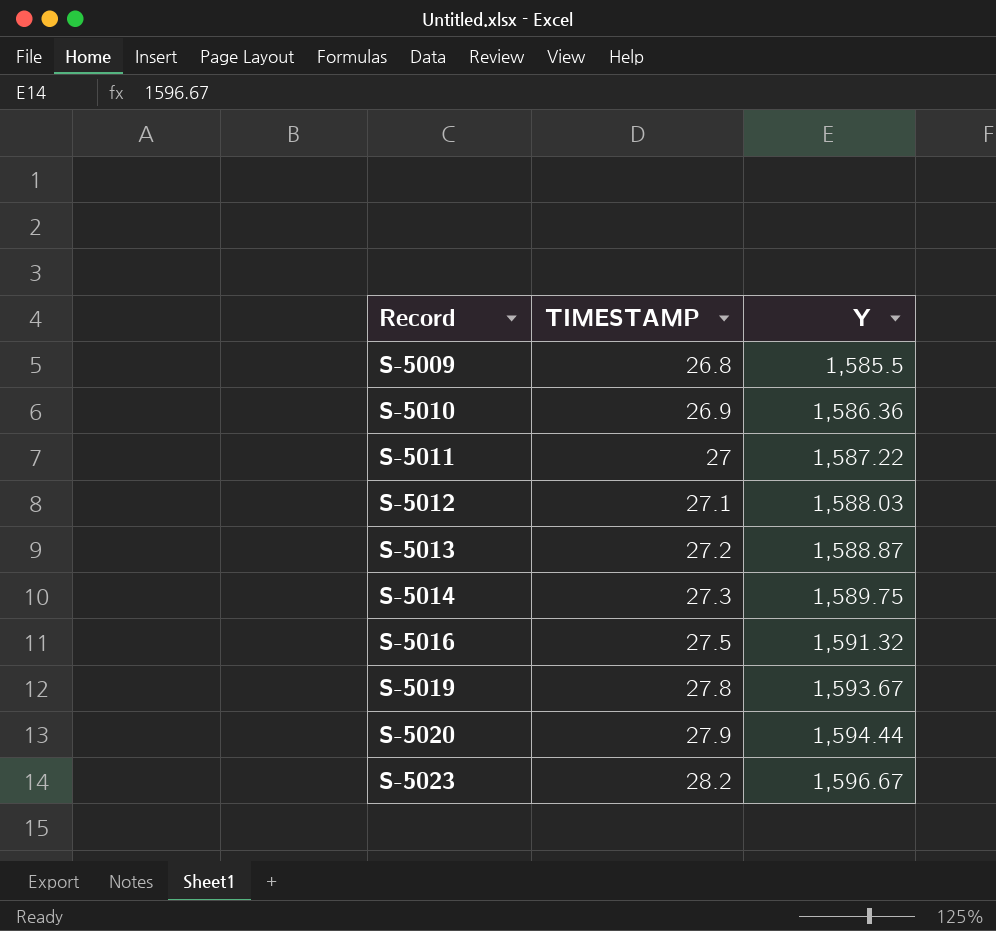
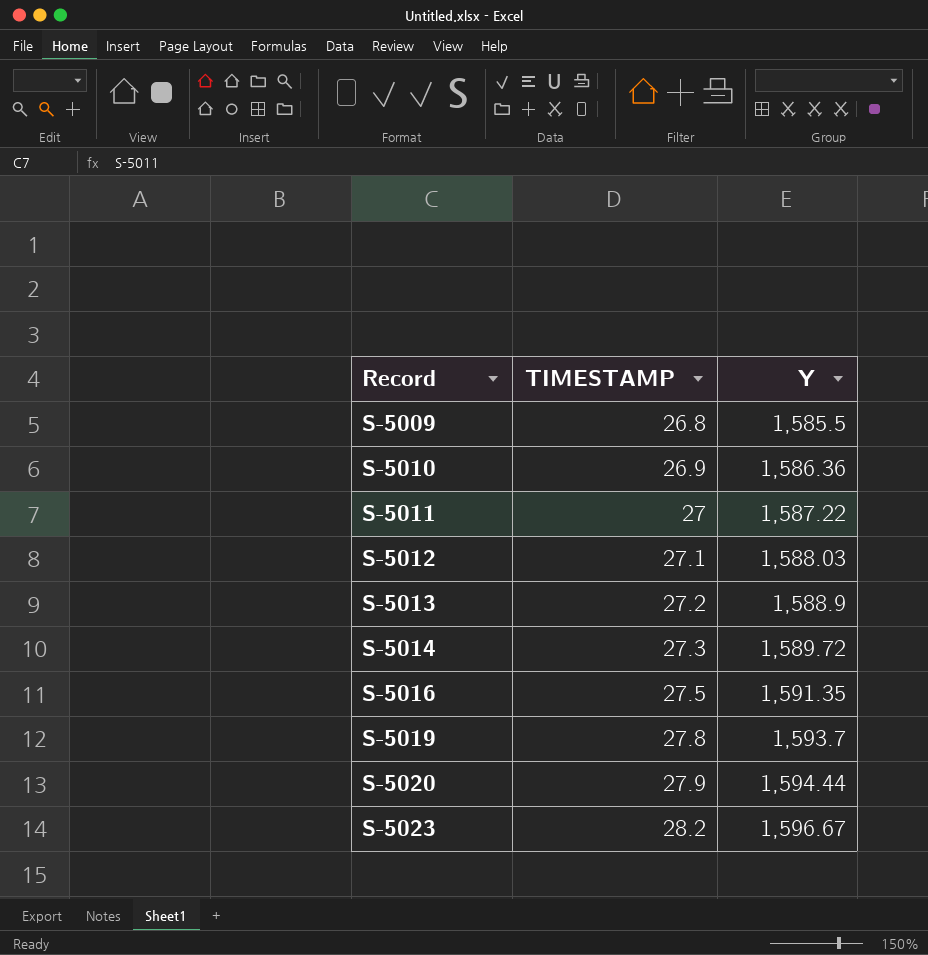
S-5013 | Y: 1,588.87 -> 1,588.9
S-5014 | Y: 1,589.75 -> 1,589.72
S-5016 | Y: 1,591.32 -> 1,591.35
S-5019 | Y: 1,593.67 -> 1,593.7

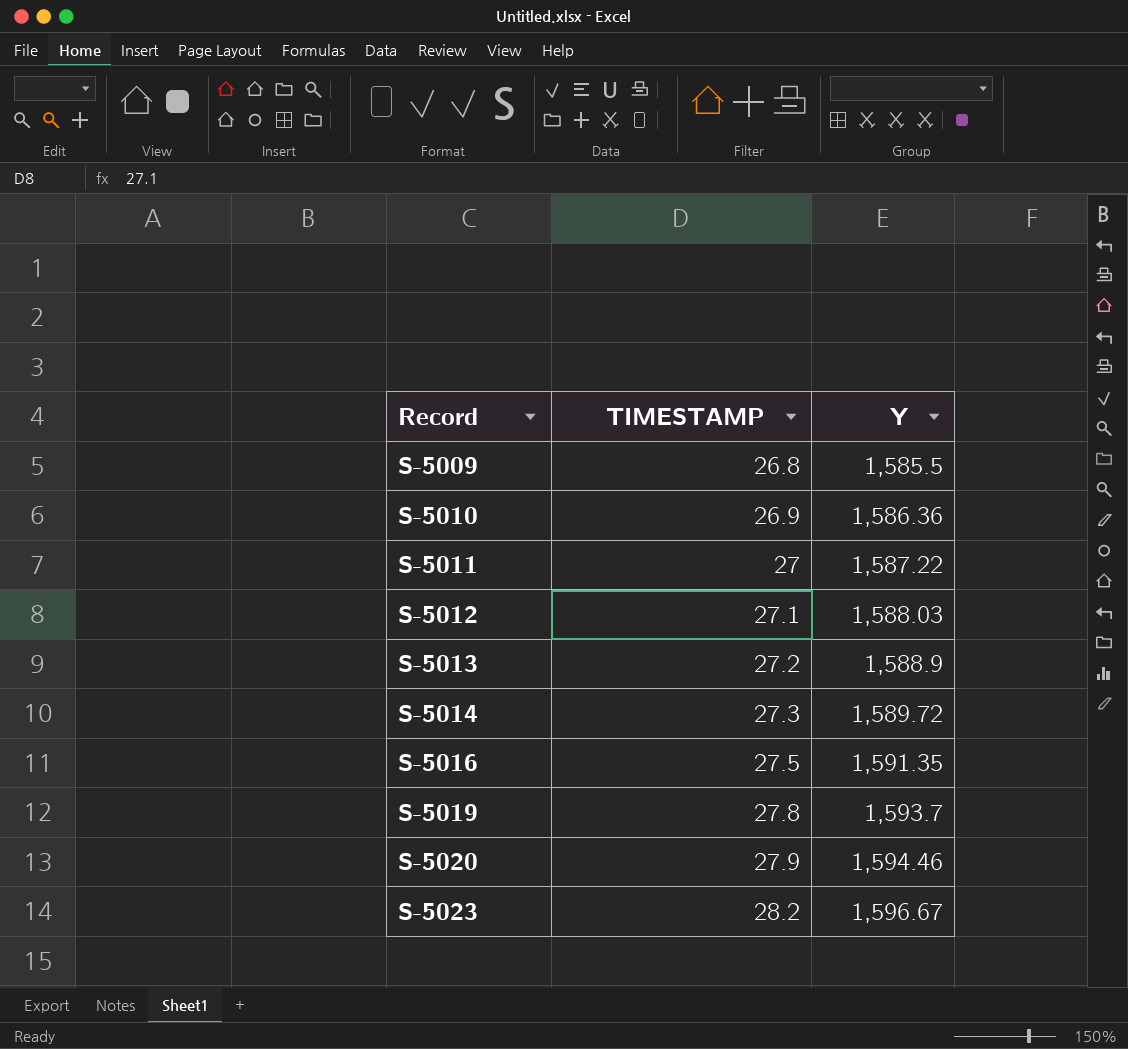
S-5020 | Y: 1,594.44 -> 1,594.46

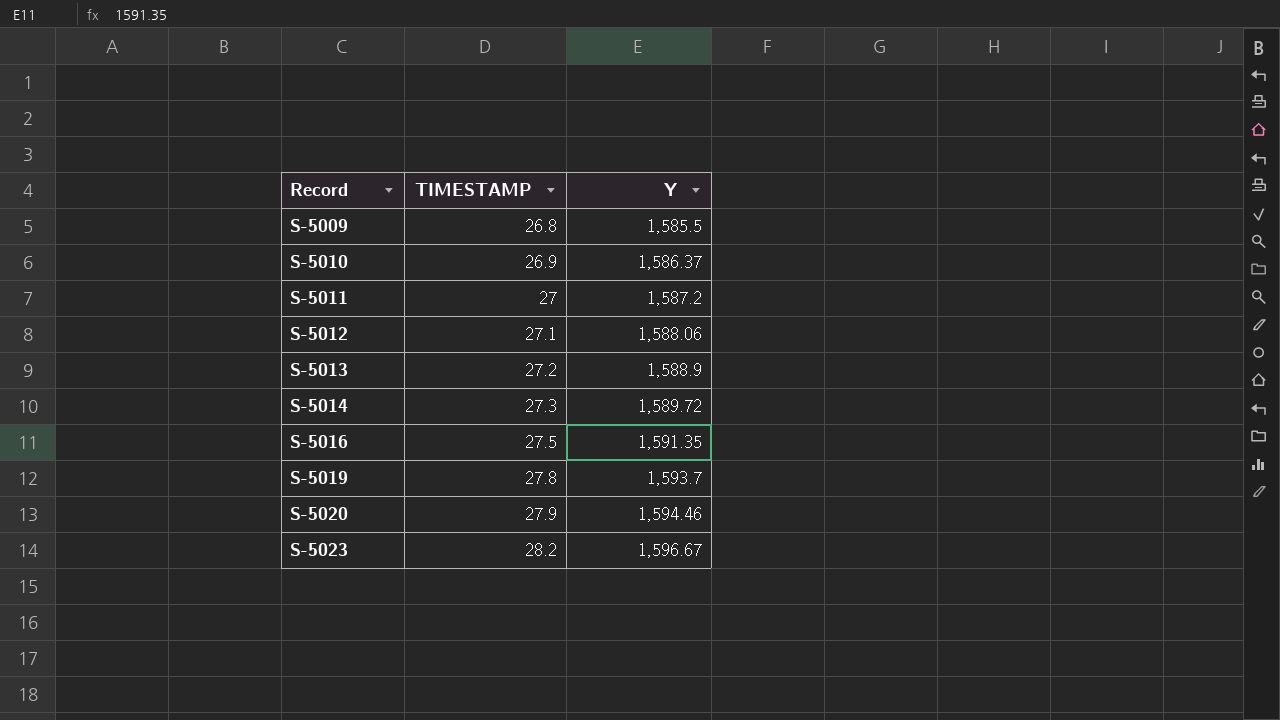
S-5010 | Y: 1,586.36 -> 1,586.37
S-5011 | Y: 1,587.22 -> 1,587.2
S-5012 | Y: 1,588.03 -> 1,588.06

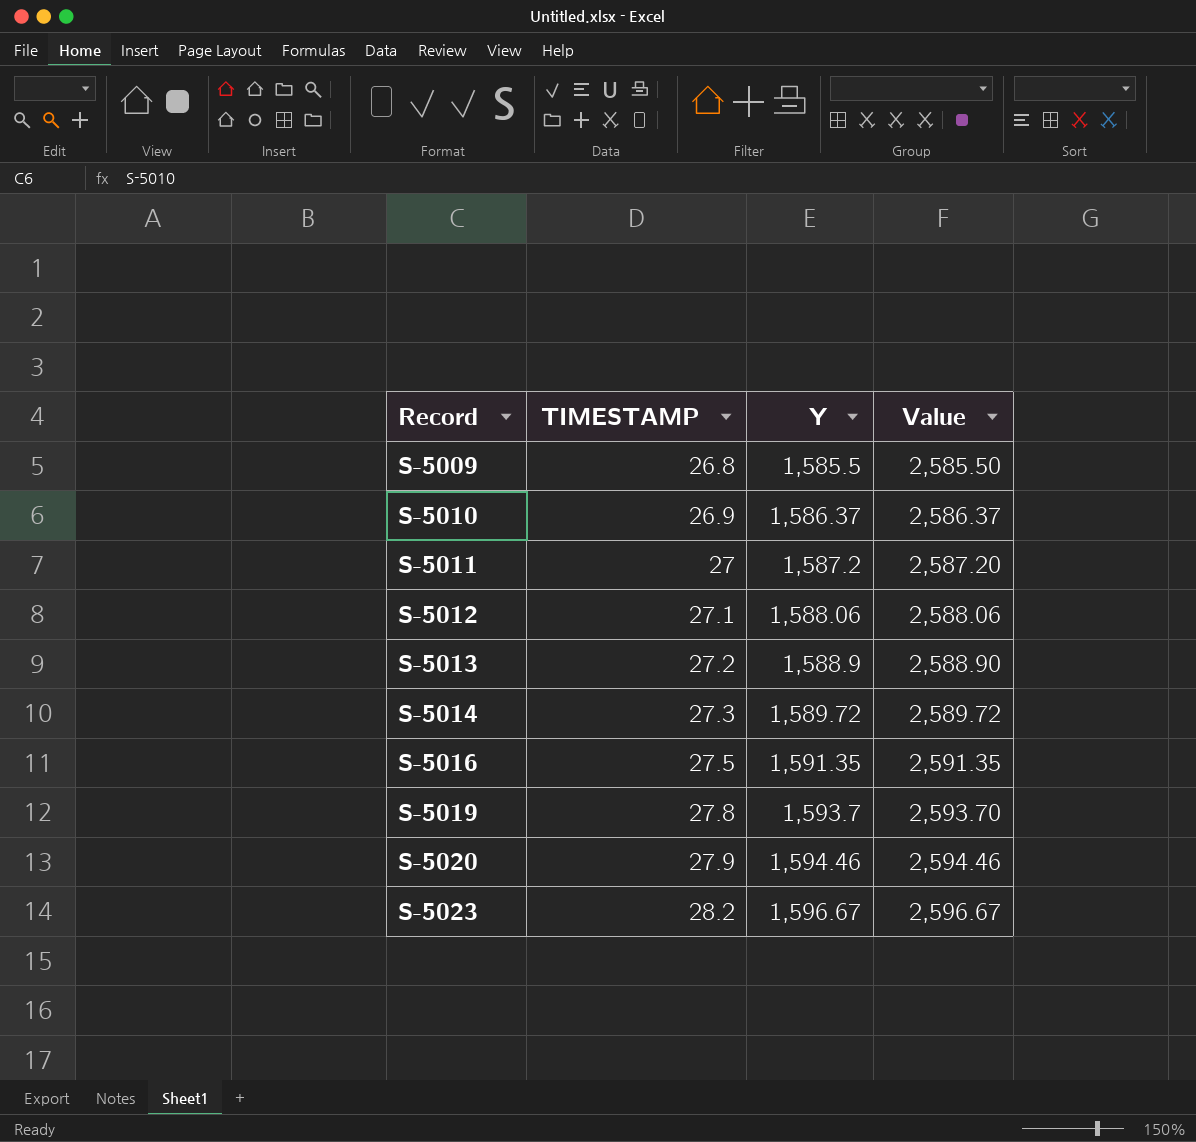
column Value | formula: none -> [Y] + 1000

